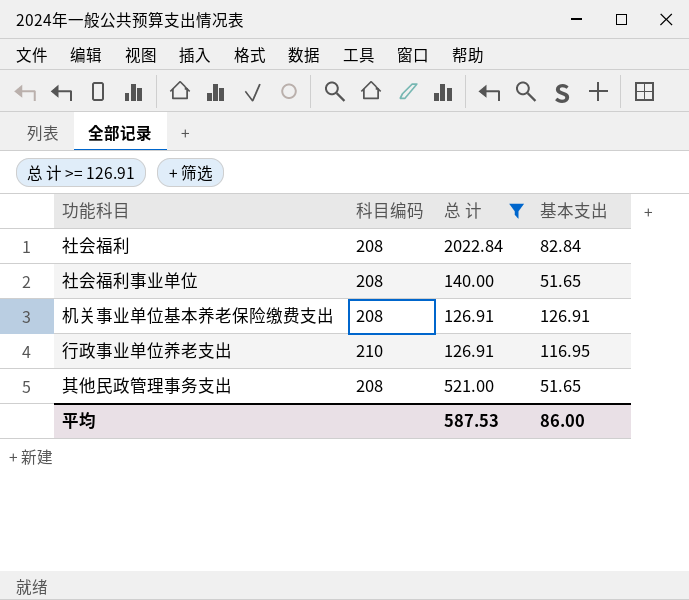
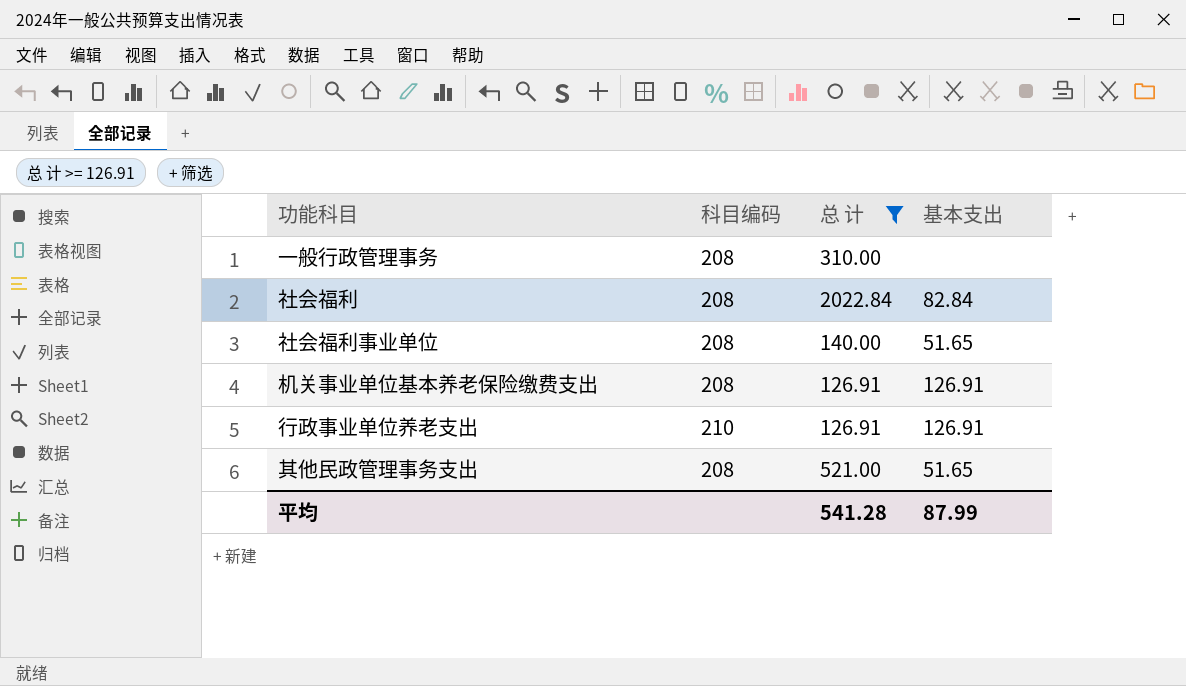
row 一般行政管理事务: none -> 208 | 310.00 | none
行政事业单位养老支出 | 基本支出: 116.95 -> 126.91
平均 | 总 计: 587.53 -> 541.28
平均 | 基本支出: 86.00 -> 87.99

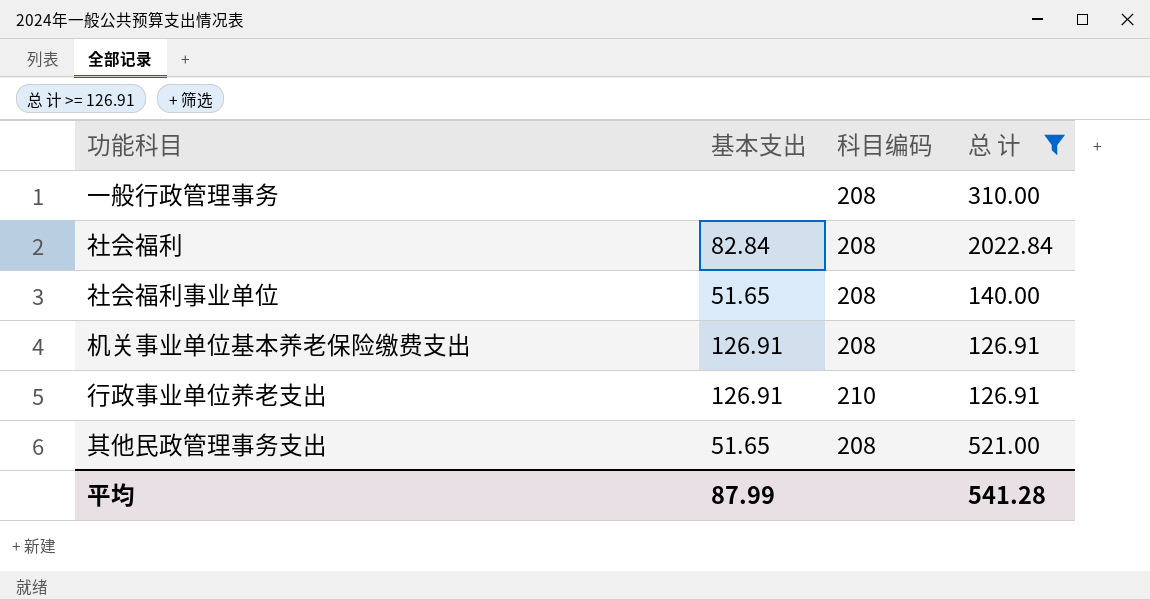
column 基本支出 | position: 4 -> 2

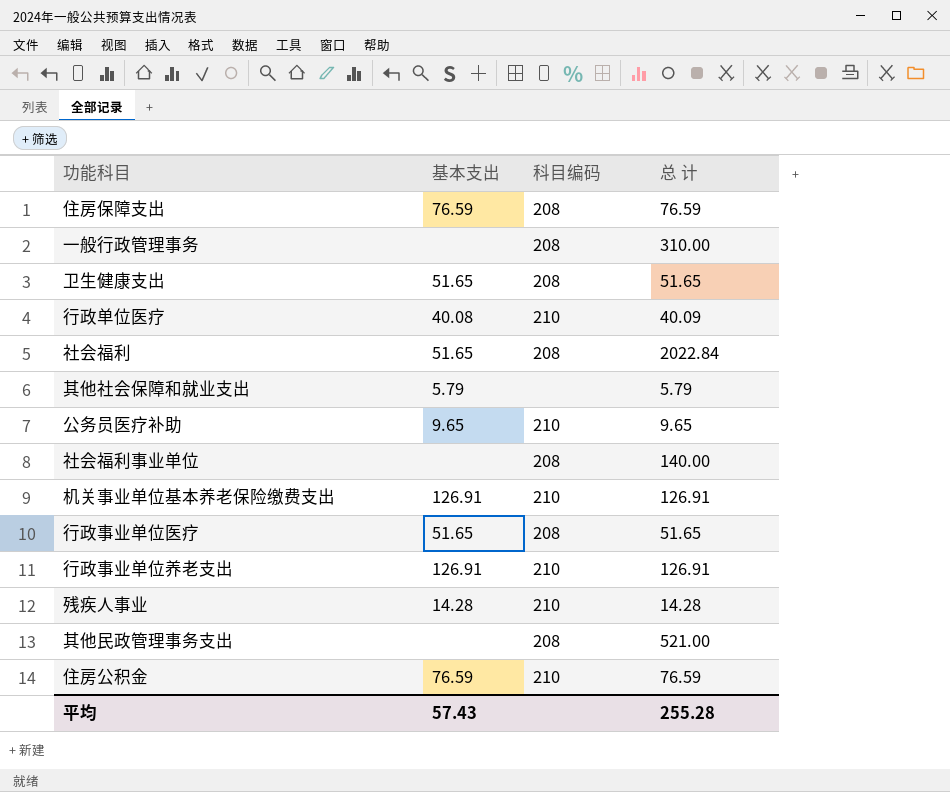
filter: 总 计 >= 126.91 -> none
社会福利 | 基本支出: 82.84 -> 51.65
社会福利事业单位 | 基本支出: 51.65 -> none
机关事业单位基本养老保险缴费支出 | 科目编码: 208 -> 210
其他民政管理事务支出 | 基本支出: 51.65 -> none
平均 | 基本支出: 87.99 -> 57.43
平均 | 总 计: 541.28 -> 255.28

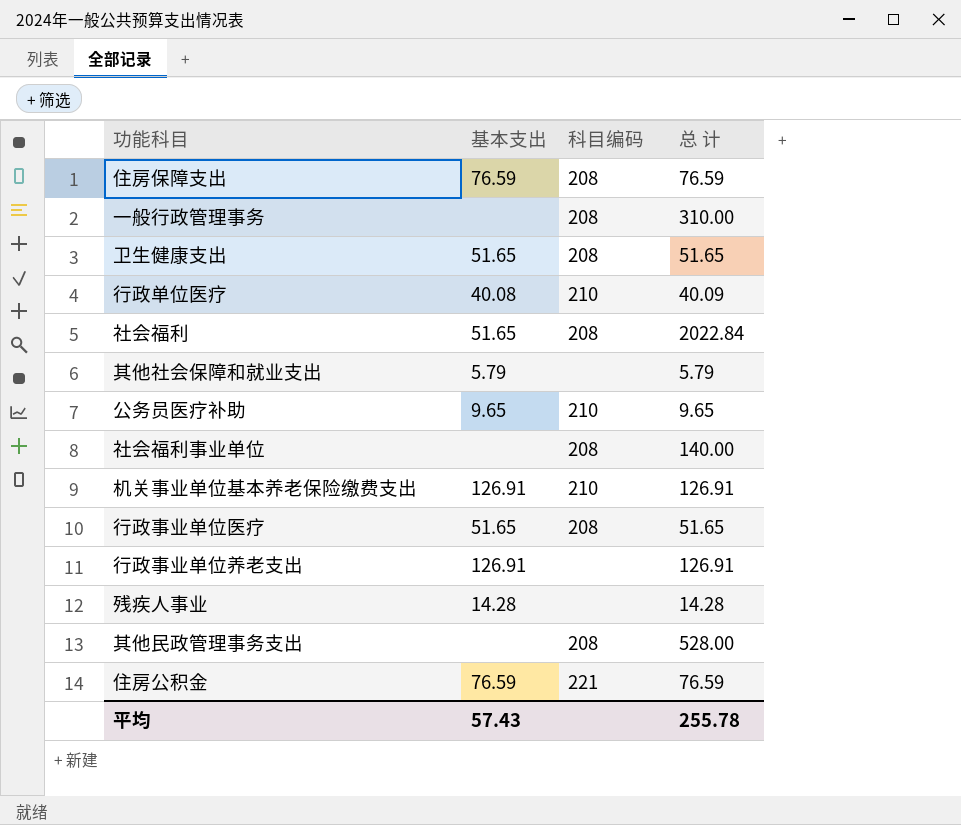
行政事业单位养老支出 | 科目编码: 210 -> none
残疾人事业 | 科目编码: 210 -> none
其他民政管理事务支出 | 总 计: 521.00 -> 528.00
住房公积金 | 科目编码: 210 -> 221
平均 | 总 计: 255.28 -> 255.78

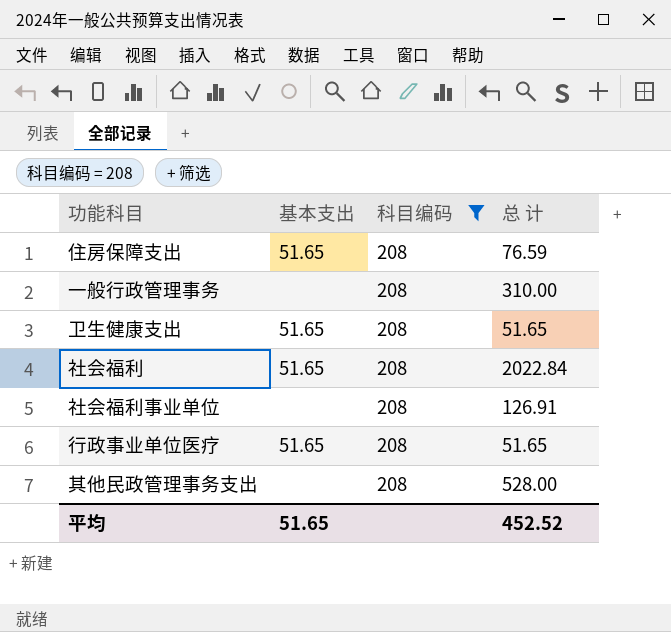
filter: none -> 科目编码 = 208
住房保障支出 | 基本支出: 76.59 -> 51.65
社会福利事业单位 | 总 计: 140.00 -> 126.91
平均 | 基本支出: 57.43 -> 51.65
平均 | 总 计: 255.78 -> 452.52

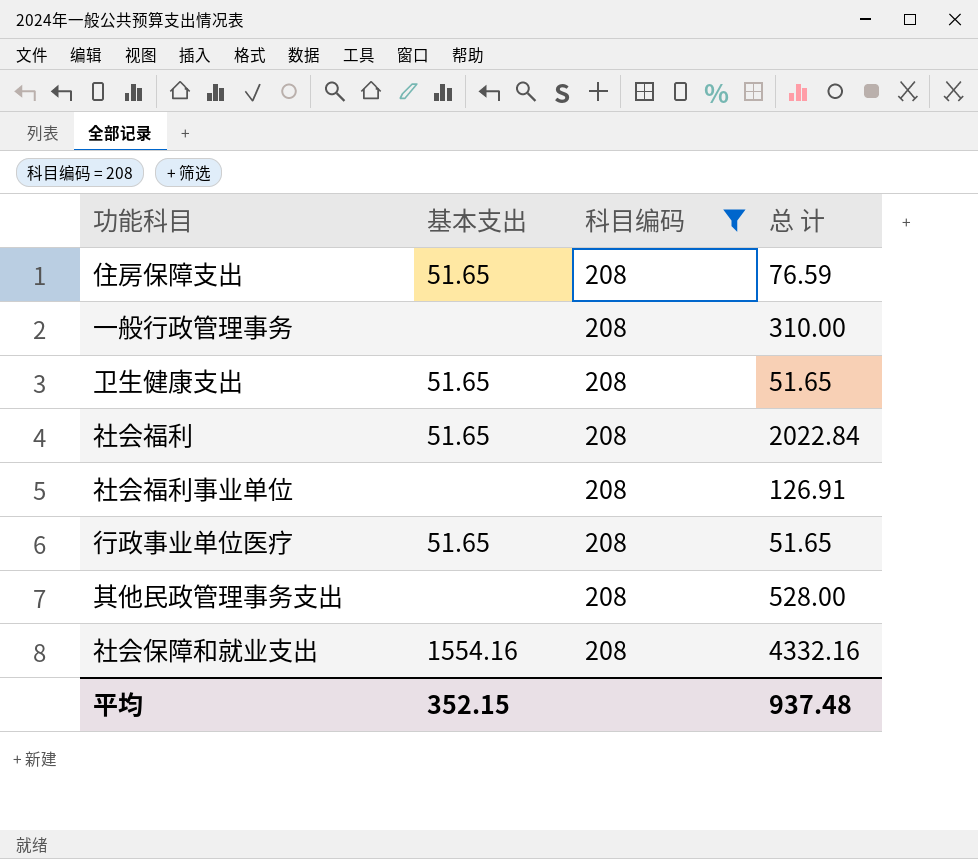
row 社会保障和就业支出: none -> 1554.16 | 208 | 4332.16
平均 | 基本支出: 51.65 -> 352.15
平均 | 总 计: 452.52 -> 937.48

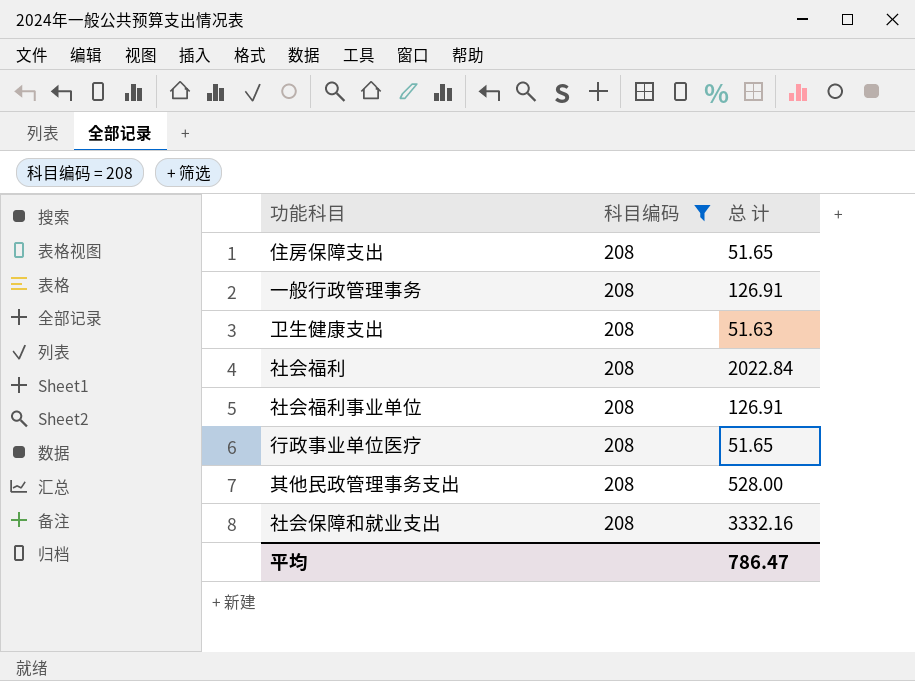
column 基本支出 | position: 2 -> none
住房保障支出 | 总 计: 76.59 -> 51.65
一般行政管理事务 | 总 计: 310.00 -> 126.91
卫生健康支出 | 总 计: 51.65 -> 51.63
社会保障和就业支出 | 总 计: 4332.16 -> 3332.16
平均 | 总 计: 937.48 -> 786.47

